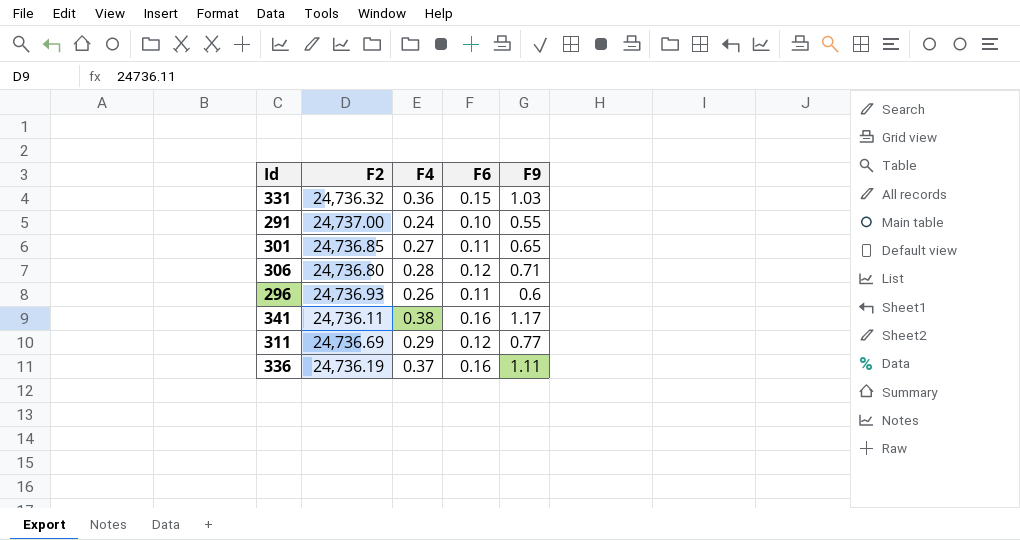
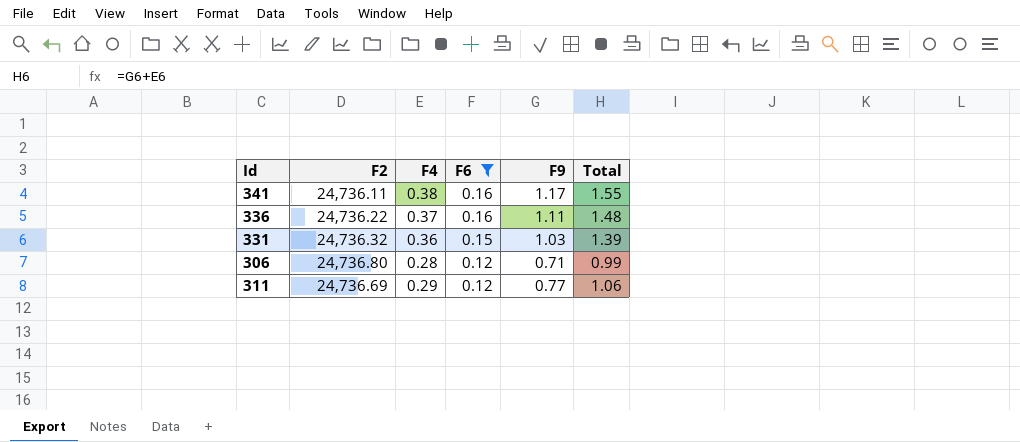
filter: none -> F6 >= 0.12
row order: none -> F6 descending
column Total | formula: none -> [F4] + [F9]
336 | F2: 24,736.19 -> 24,736.22

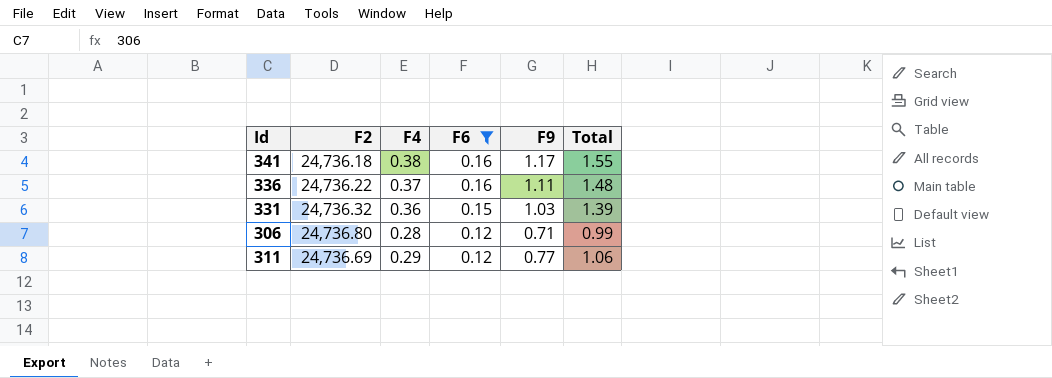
341 | F2: 24,736.11 -> 24,736.18

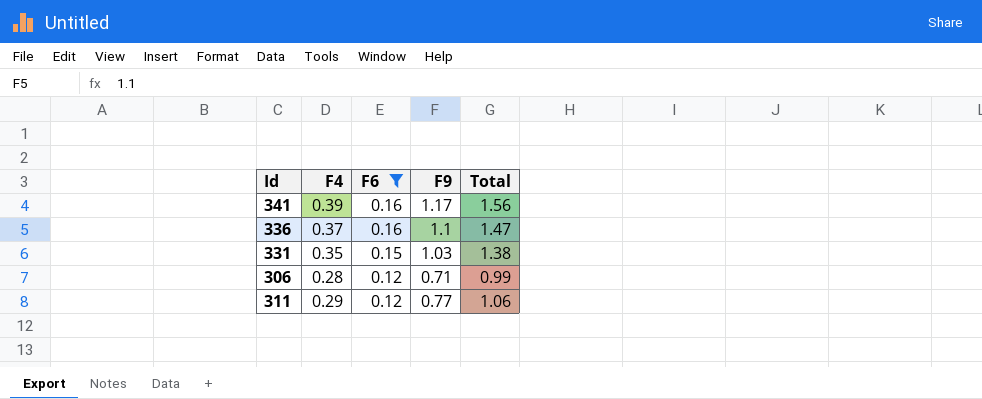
column F2 | position: 2 -> none
341 | F4: 0.38 -> 0.39
341 | Total: 1.55 -> 1.56
336 | F9: 1.11 -> 1.1
336 | Total: 1.48 -> 1.47
331 | F4: 0.36 -> 0.35
331 | Total: 1.39 -> 1.38

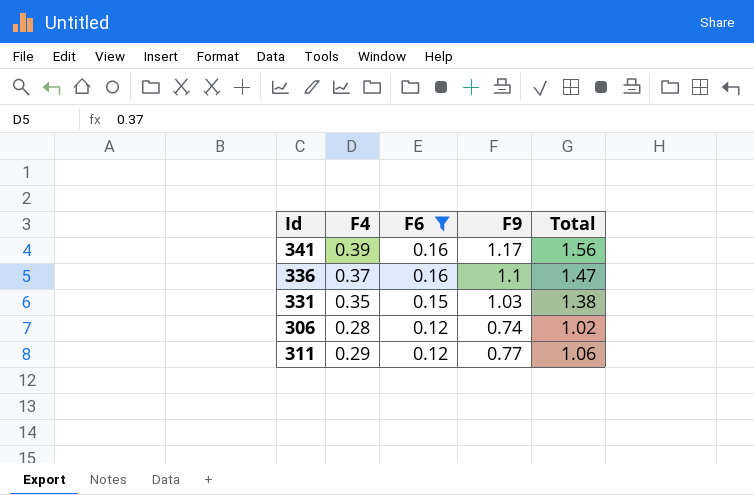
306 | F9: 0.71 -> 0.74
306 | Total: 0.99 -> 1.02

